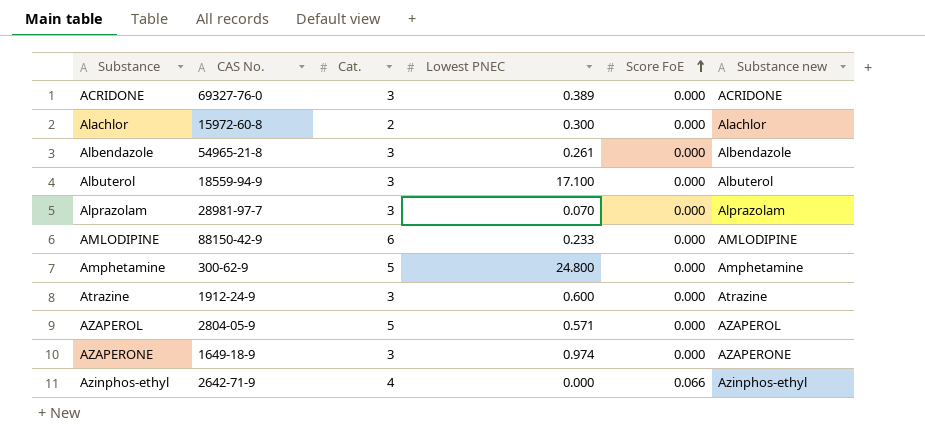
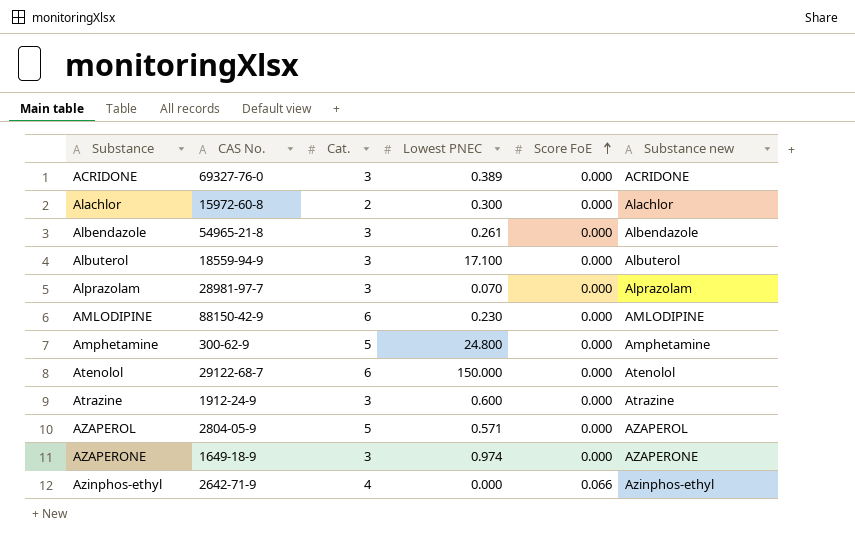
AMLODIPINE | Lowest PNEC: 0.233 -> 0.230
row Atenolol: none -> 29122-68-7 | 6 | 150.000 | 0.000 | Atenolol

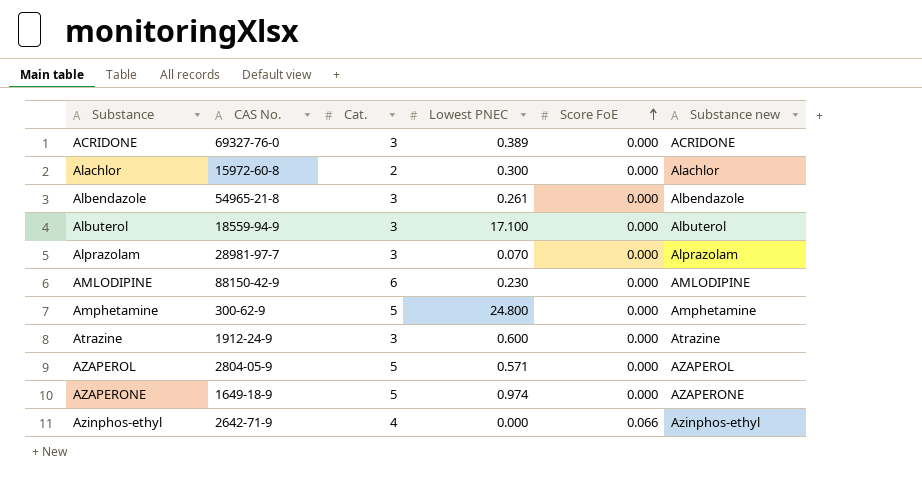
row Atenolol: 29122-68-7 | 6 | 150.000 | 0.000 | Atenolol -> none
AZAPERONE | Cat.: 3 -> 5

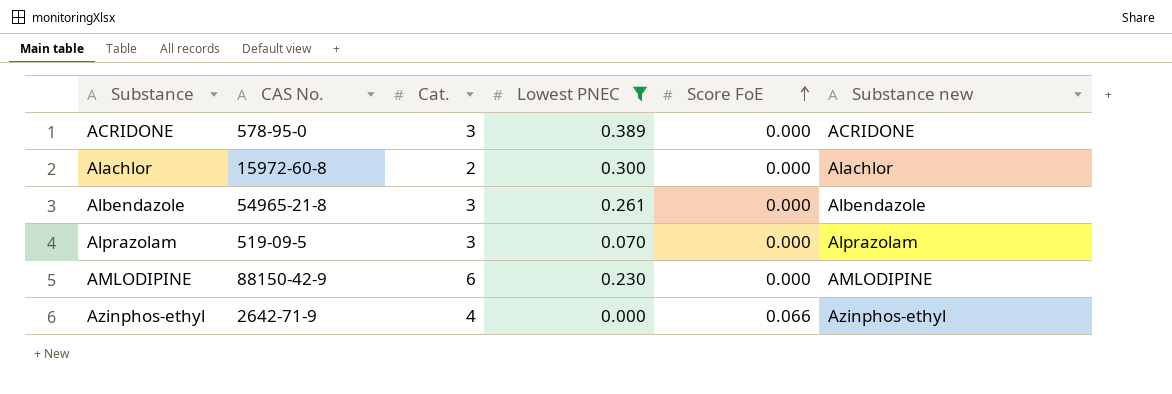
filter: none -> Lowest PNEC <= 0.389
ACRIDONE | CAS No.: 69327-76-0 -> 578-95-0
Alprazolam | CAS No.: 28981-97-7 -> 519-09-5

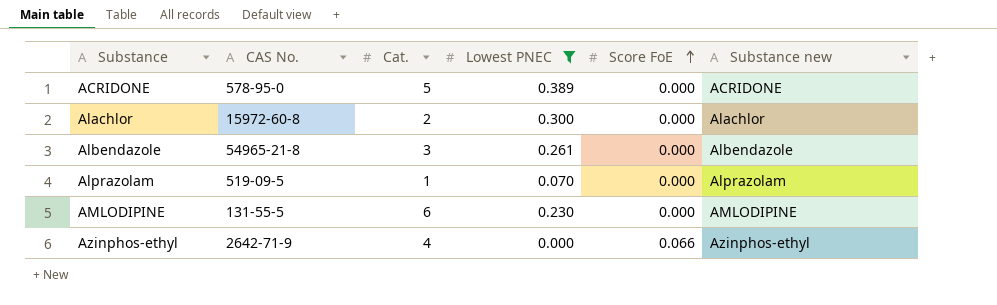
ACRIDONE | Cat.: 3 -> 5
Alprazolam | Cat.: 3 -> 1
AMLODIPINE | CAS No.: 88150-42-9 -> 131-55-5

